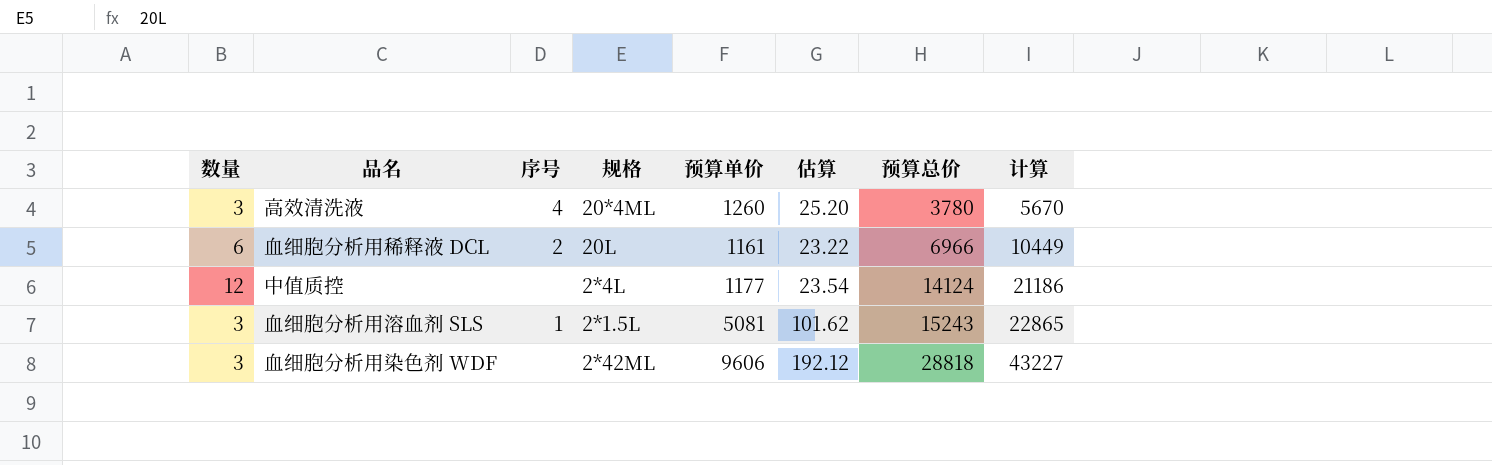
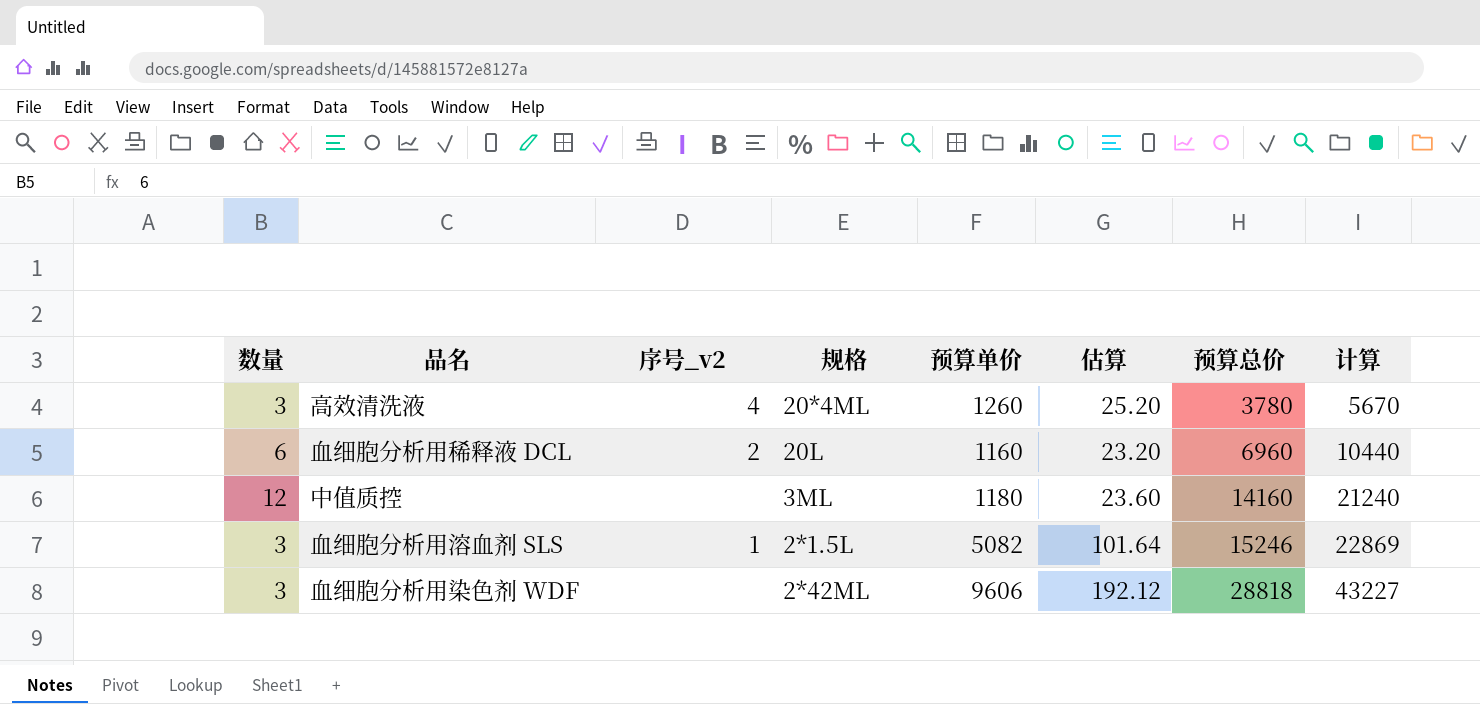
column name: 序号 -> 序号_v2
血细胞分析用稀释液 DCL | 预算单价: 1161 -> 1160
血细胞分析用稀释液 DCL | 估算: 23.22 -> 23.20
血细胞分析用稀释液 DCL | 预算总价: 6966 -> 6960
血细胞分析用稀释液 DCL | 计算: 10449 -> 10440
中值质控 | 规格: 2*4L -> 3ML
中值质控 | 预算单价: 1177 -> 1180
中值质控 | 估算: 23.54 -> 23.60
中值质控 | 预算总价: 14124 -> 14160
中值质控 | 计算: 21186 -> 21240
血细胞分析用溶血剂 SLS | 预算单价: 5081 -> 5082
血细胞分析用溶血剂 SLS | 估算: 101.62 -> 101.64
血细胞分析用溶血剂 SLS | 预算总价: 15243 -> 15246
血细胞分析用溶血剂 SLS | 计算: 22865 -> 22869

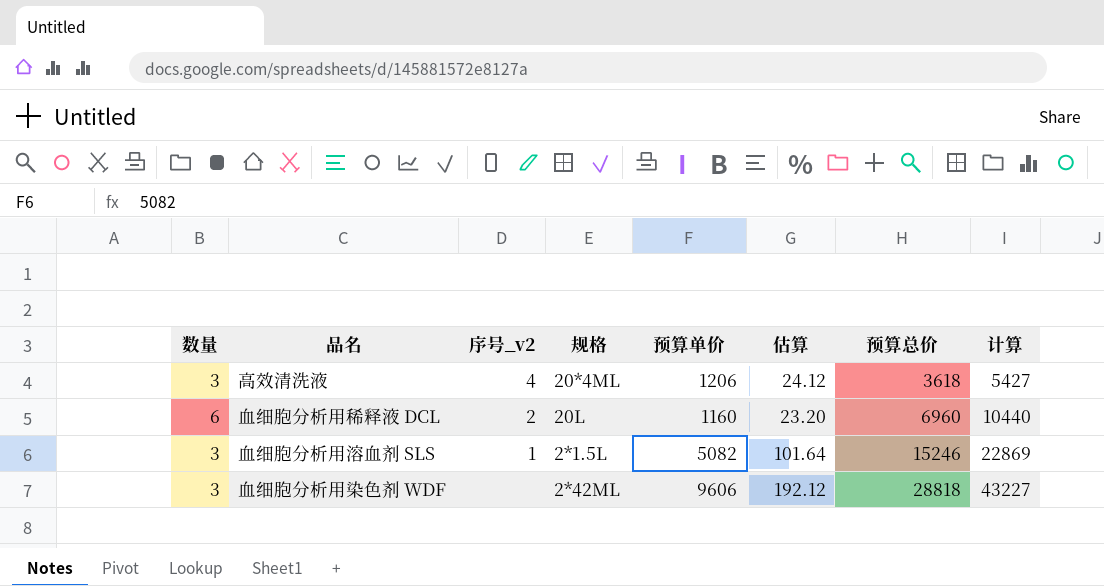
row 中值质控: 12 | none | 3ML | 1180 | 23.60 | 14160 | 21240 -> none
高效清洗液 | 预算单价: 1260 -> 1206
高效清洗液 | 估算: 25.20 -> 24.12
高效清洗液 | 预算总价: 3780 -> 3618
高效清洗液 | 计算: 5670 -> 5427

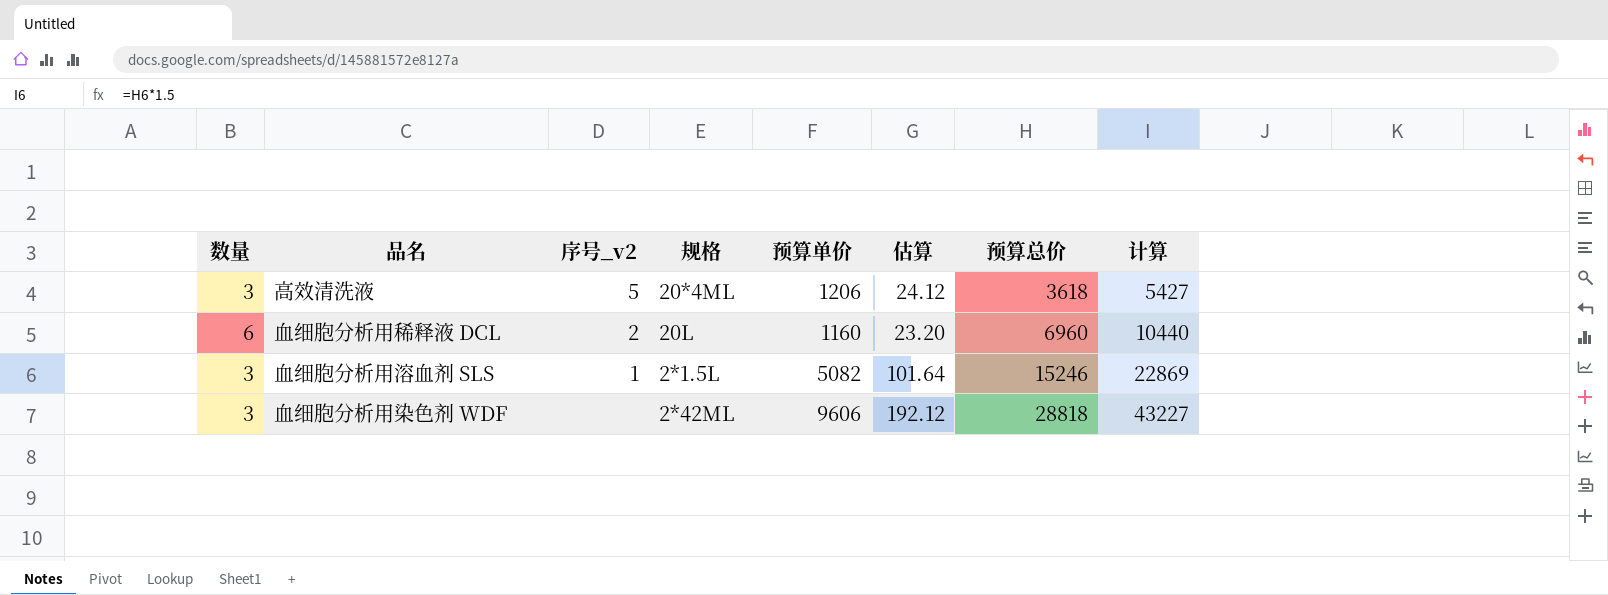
高效清洗液 | 序号_v2: 4 -> 5

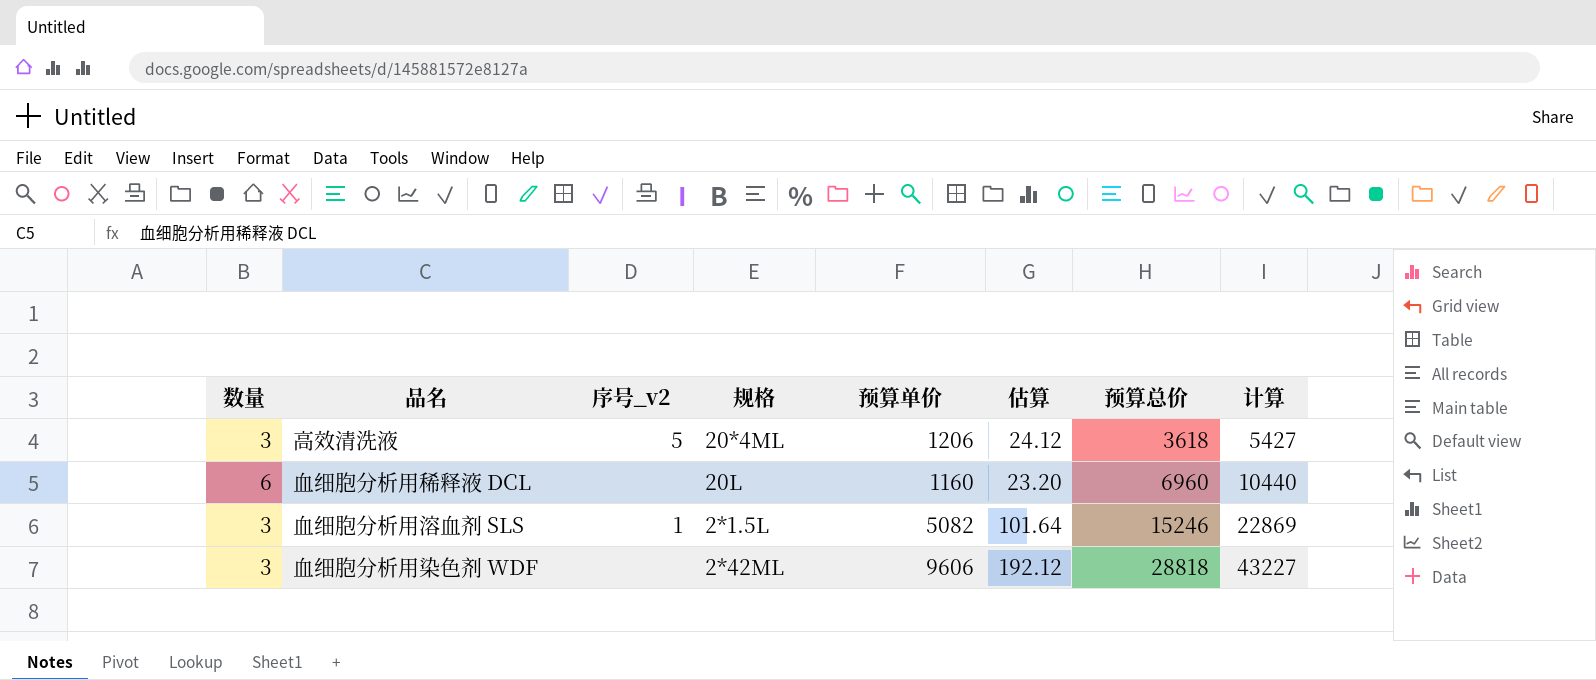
血细胞分析用稀释液 DCL | 序号_v2: 2 -> none

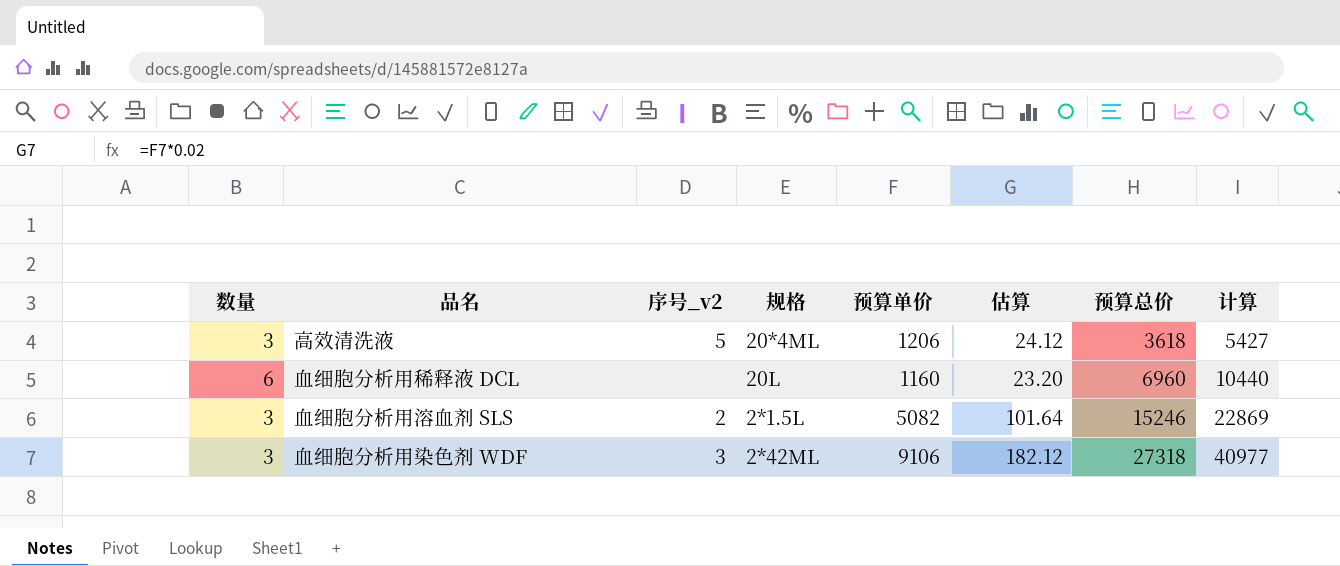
血细胞分析用溶血剂 SLS | 序号_v2: 1 -> 2
血细胞分析用染色剂 WDF | 序号_v2: none -> 3
血细胞分析用染色剂 WDF | 预算单价: 9606 -> 9106
血细胞分析用染色剂 WDF | 估算: 192.12 -> 182.12
血细胞分析用染色剂 WDF | 预算总价: 28818 -> 27318
血细胞分析用染色剂 WDF | 计算: 43227 -> 40977

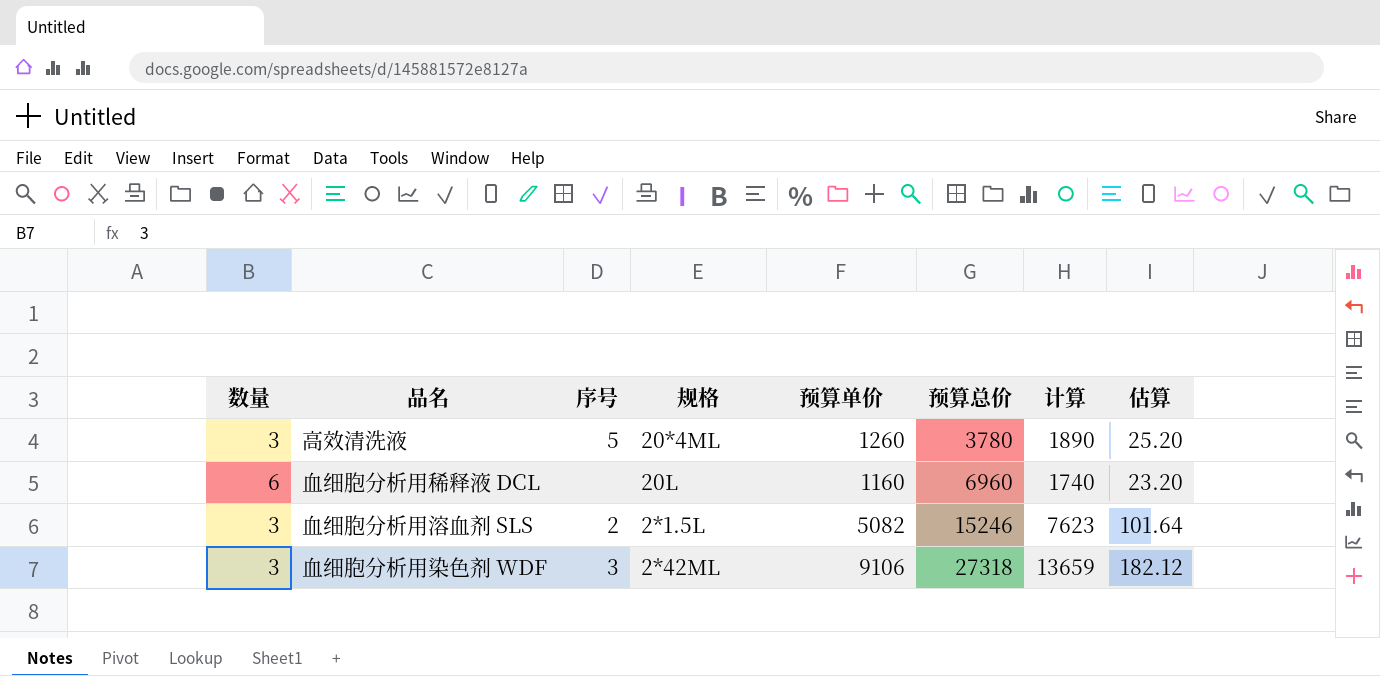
column name: 序号_v2 -> 序号
column 计算 | formula: [预算总价] * 1.5 -> [预算单价] * 1.5
column 估算 | position: 6 -> 8
高效清洗液 | 预算单价: 1206 -> 1260
高效清洗液 | 预算总价: 3618 -> 3780
高效清洗液 | 估算: 24.12 -> 25.20

